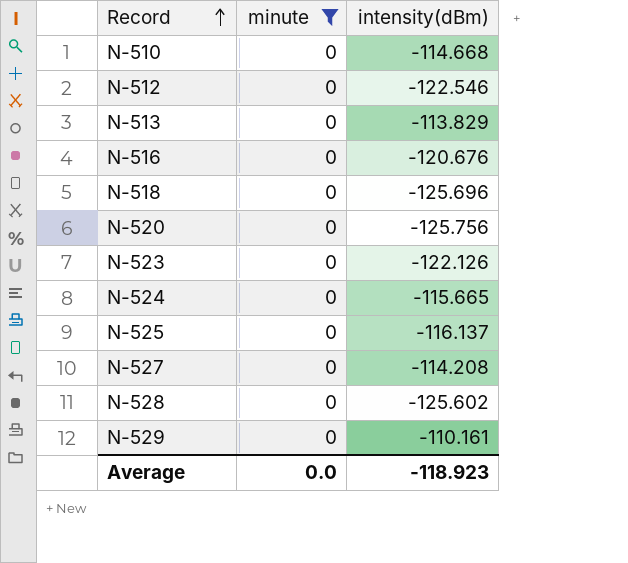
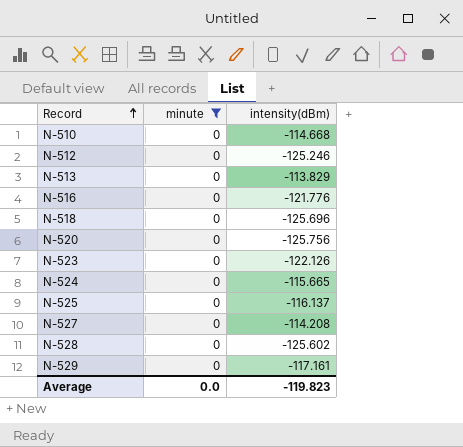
N-512 | intensity(dBm): -122.546 -> -125.246
N-516 | intensity(dBm): -120.676 -> -121.776
N-529 | intensity(dBm): -110.161 -> -117.161
Average | intensity(dBm): -118.923 -> -119.823

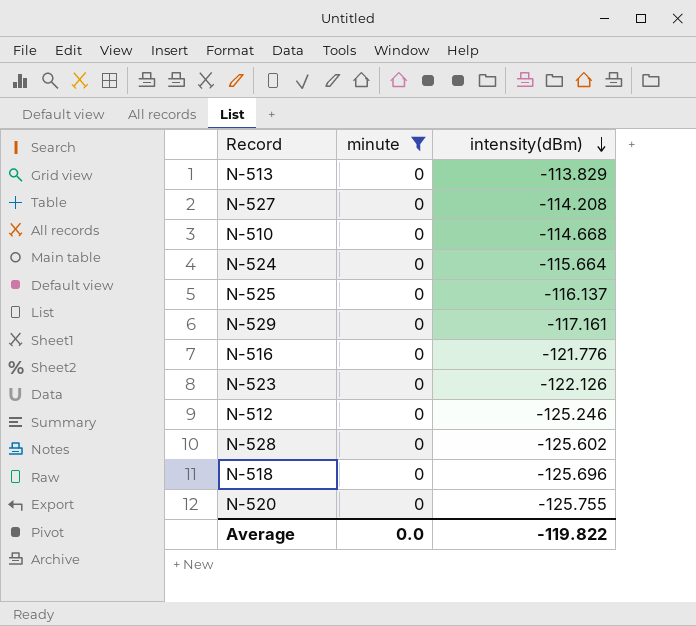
row order: Record ascending -> intensity(dBm) descending
N-524 | intensity(dBm): -115.665 -> -115.664
N-520 | intensity(dBm): -125.756 -> -125.755
Average | intensity(dBm): -119.823 -> -119.822

